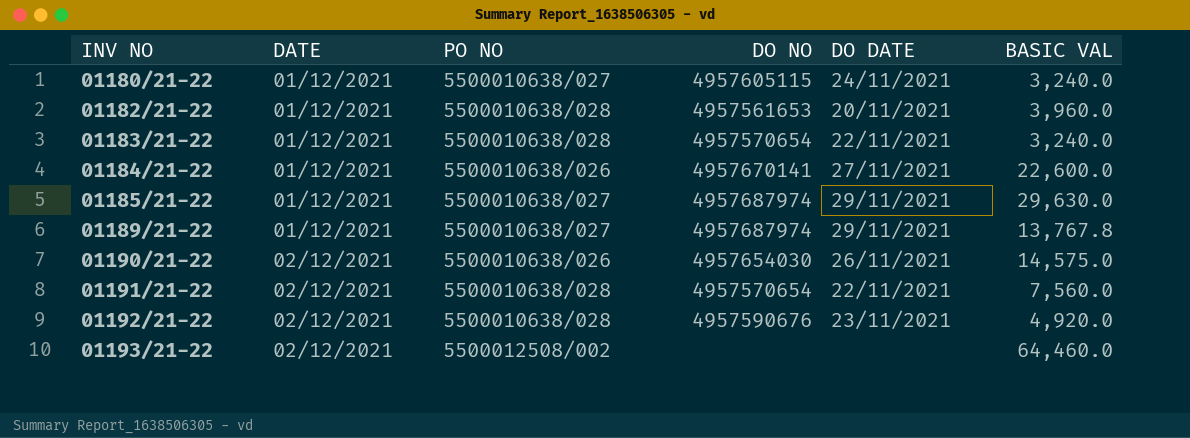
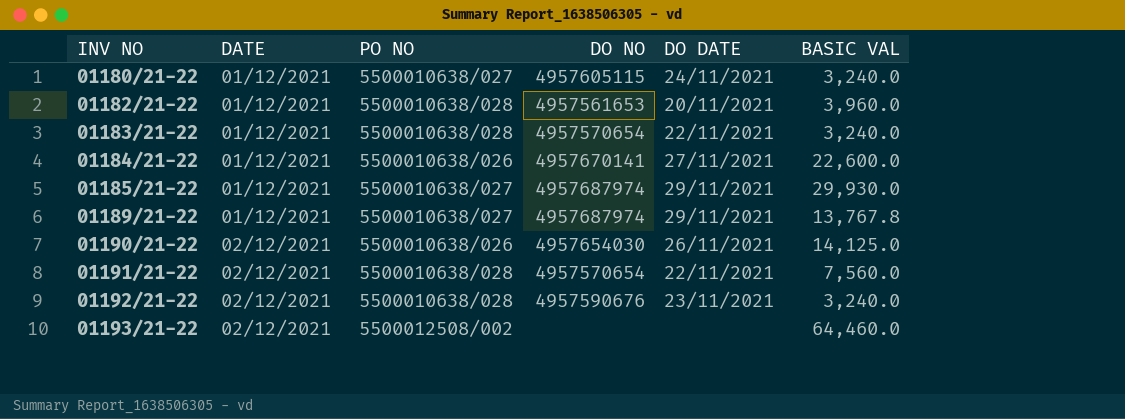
01185/21-22 | BASIC VAL: 29,630.0 -> 29,930.0
01190/21-22 | BASIC VAL: 14,575.0 -> 14,125.0
01192/21-22 | BASIC VAL: 4,920.0 -> 3,240.0

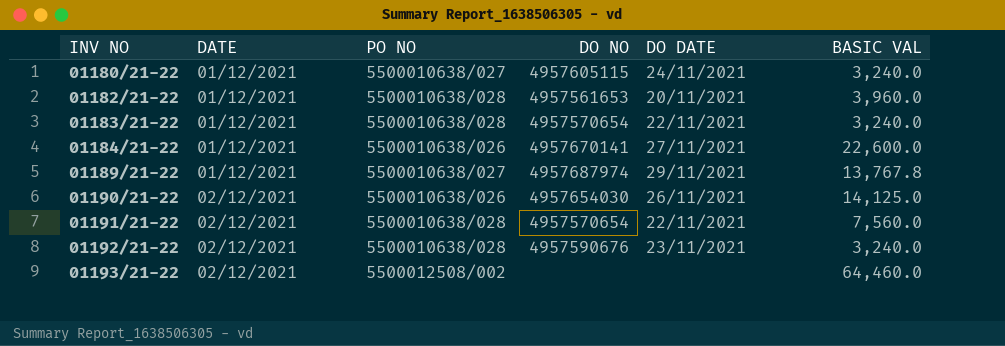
row 01185/21-22: 01/12/2021 | 5500010638/027 | 4957687974 | 29/11/2021 | 29,930.0 -> none

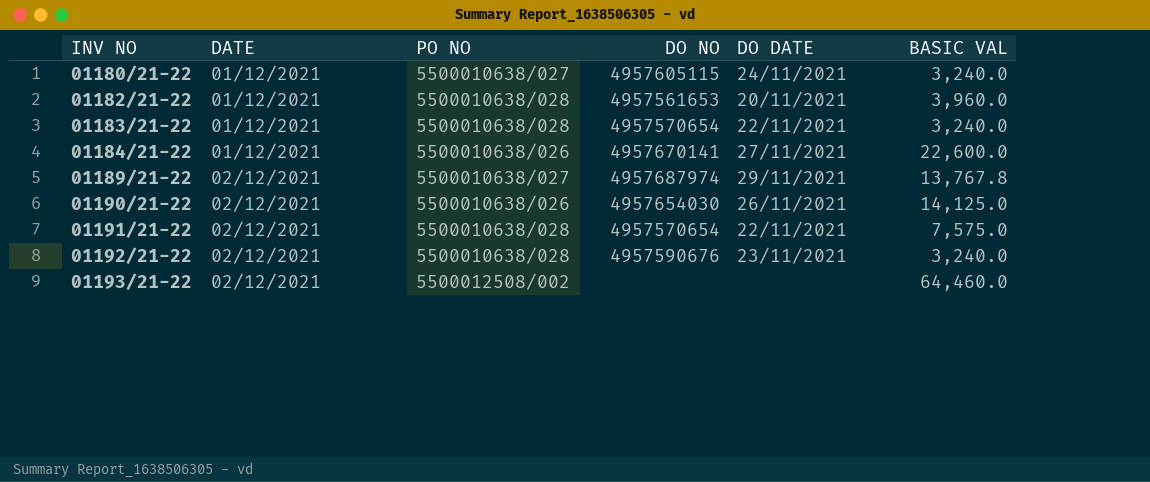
01189/21-22 | DATE: 01/12/2021 -> 02/12/2021
01191/21-22 | BASIC VAL: 7,560.0 -> 7,575.0

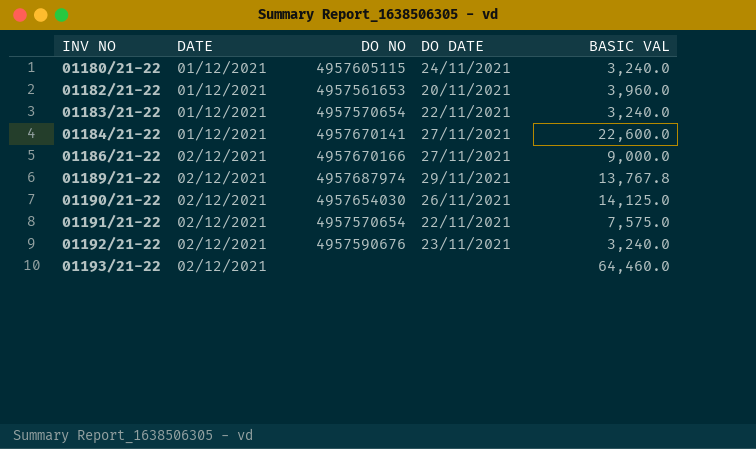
column PO NO | position: 3 -> none
row 01186/21-22: none -> 02/12/2021 | 4957670166 | 27/11/2021 | 9,000.0

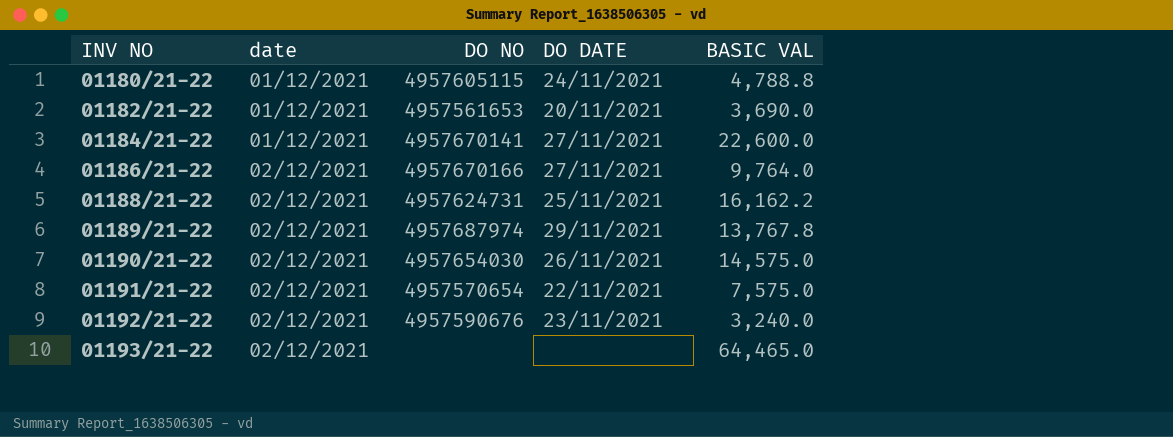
column name: DATE -> date
row 01183/21-22: 01/12/2021 | 4957570654 | 22/11/2021 | 3,240.0 -> none
01180/21-22 | BASIC VAL: 3,240.0 -> 4,788.8
01182/21-22 | BASIC VAL: 3,960.0 -> 3,690.0
01186/21-22 | BASIC VAL: 9,000.0 -> 9,764.0
row 01188/21-22: none -> 02/12/2021 | 4957624731 | 25/11/2021 | 16,162.2
01190/21-22 | BASIC VAL: 14,125.0 -> 14,575.0
01193/21-22 | BASIC VAL: 64,460.0 -> 64,465.0

